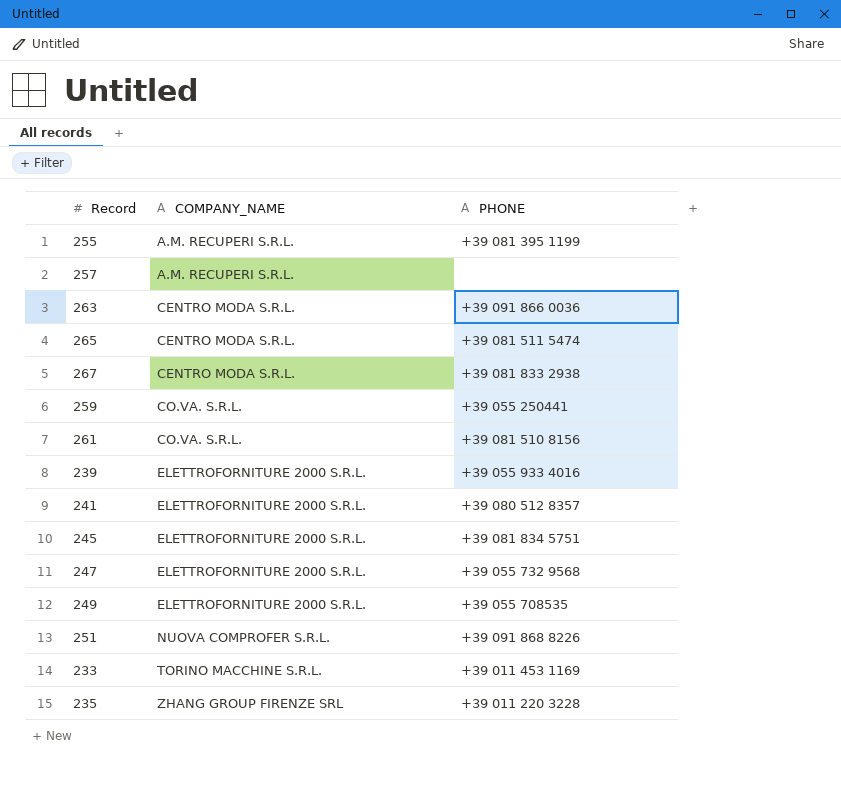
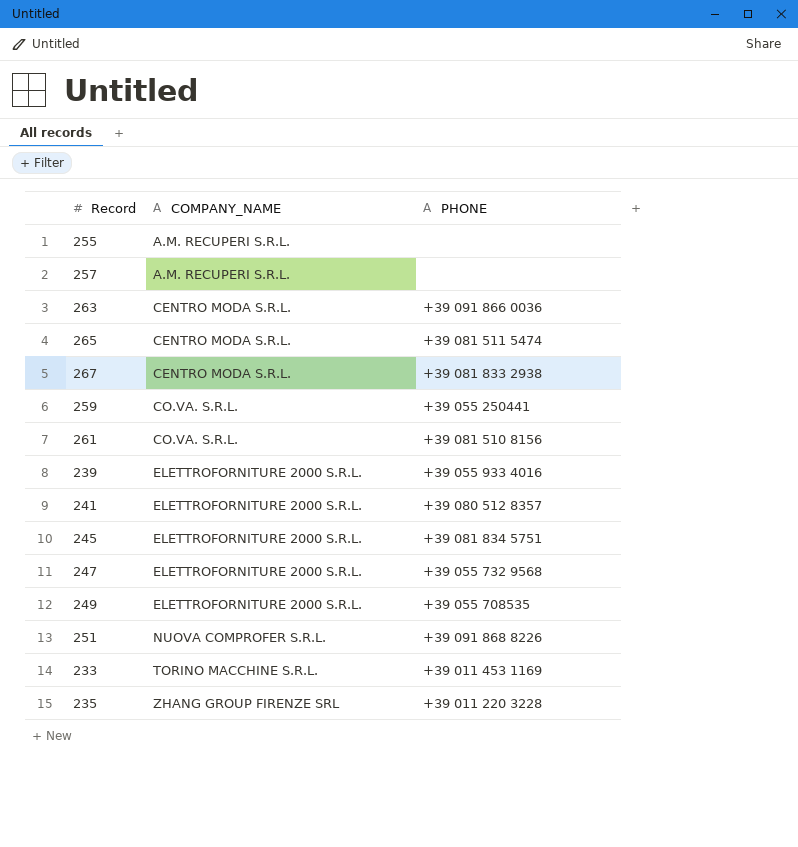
255 | PHONE: +39 081 395 1199 -> none

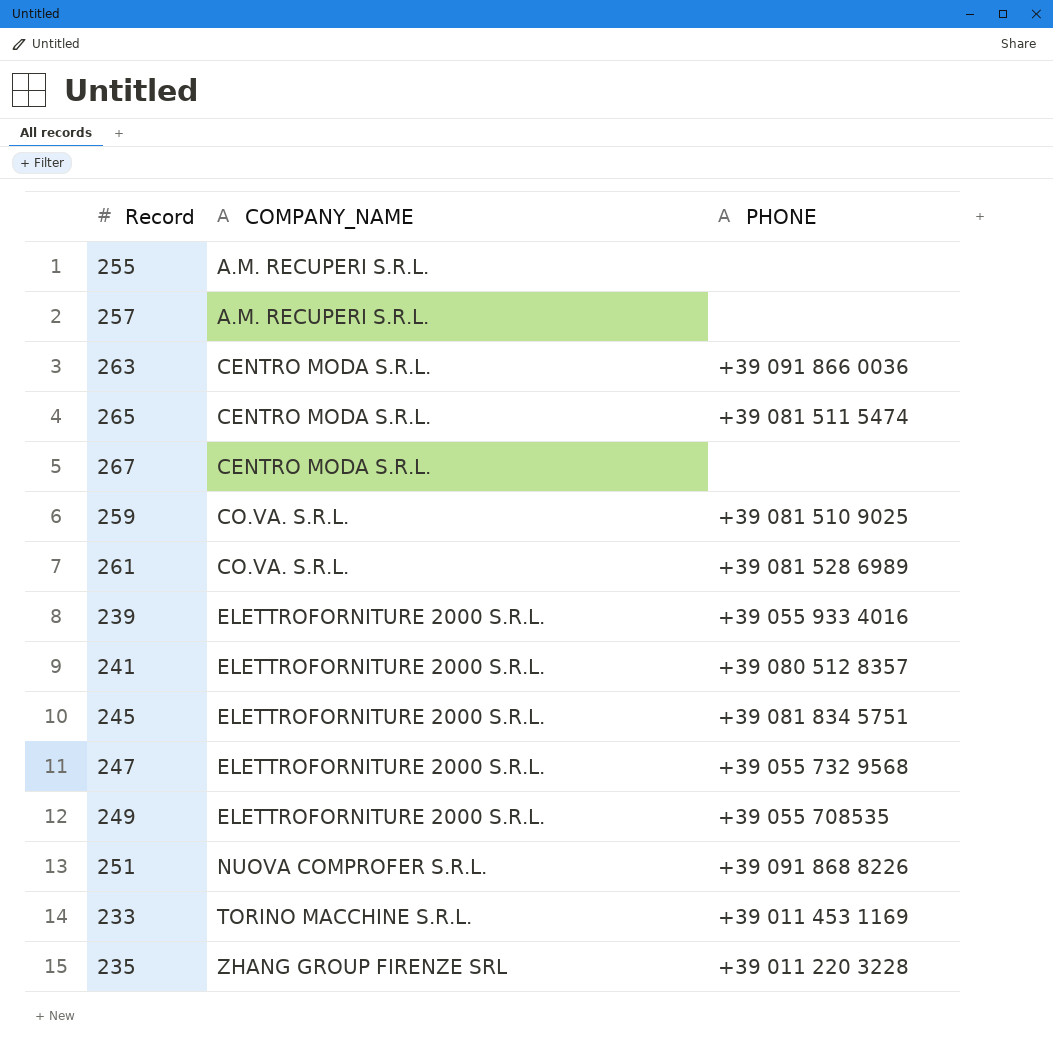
267 | PHONE: +39 081 833 2938 -> none
259 | PHONE: +39 055 250441 -> +39 081 510 9025
261 | PHONE: +39 081 510 8156 -> +39 081 528 6989

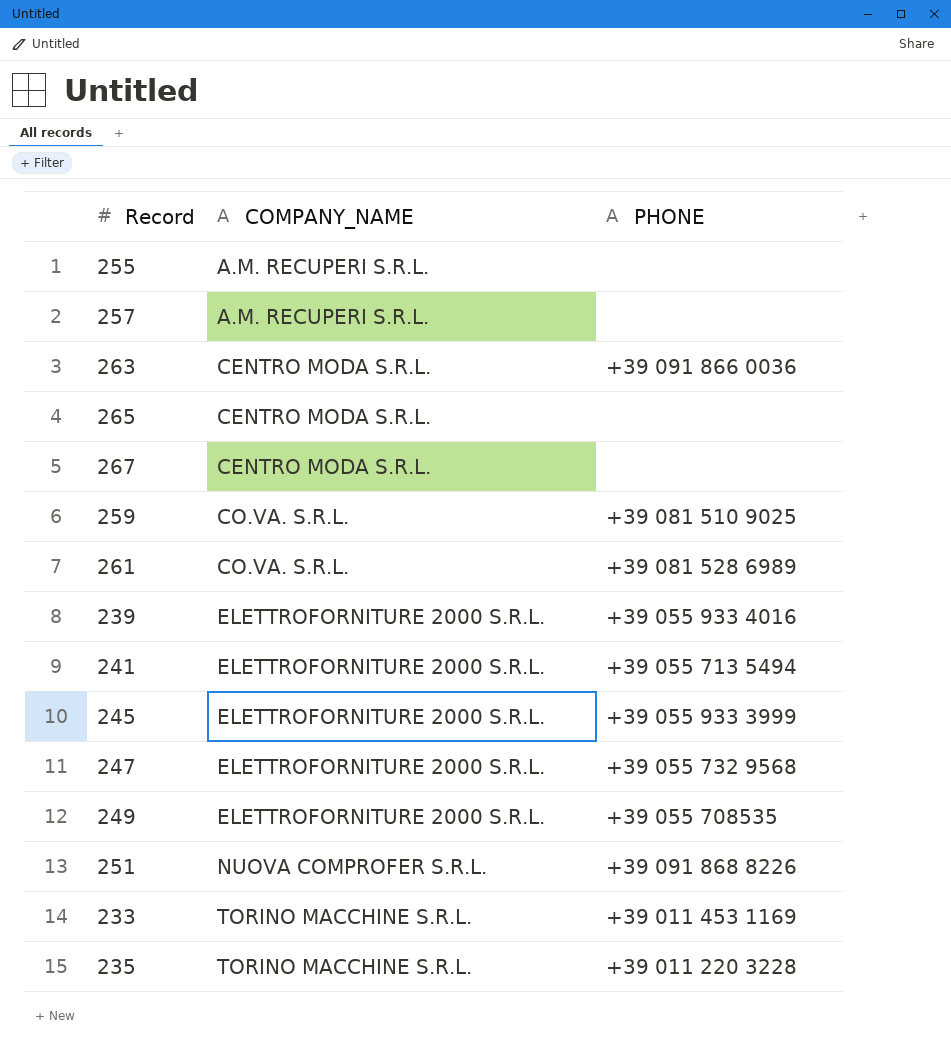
265 | PHONE: +39 081 511 5474 -> none
241 | PHONE: +39 080 512 8357 -> +39 055 713 5494
245 | PHONE: +39 081 834 5751 -> +39 055 933 3999
235 | COMPANY_NAME: ZHANG GROUP FIRENZE SRL -> TORINO MACCHINE S.R.L.

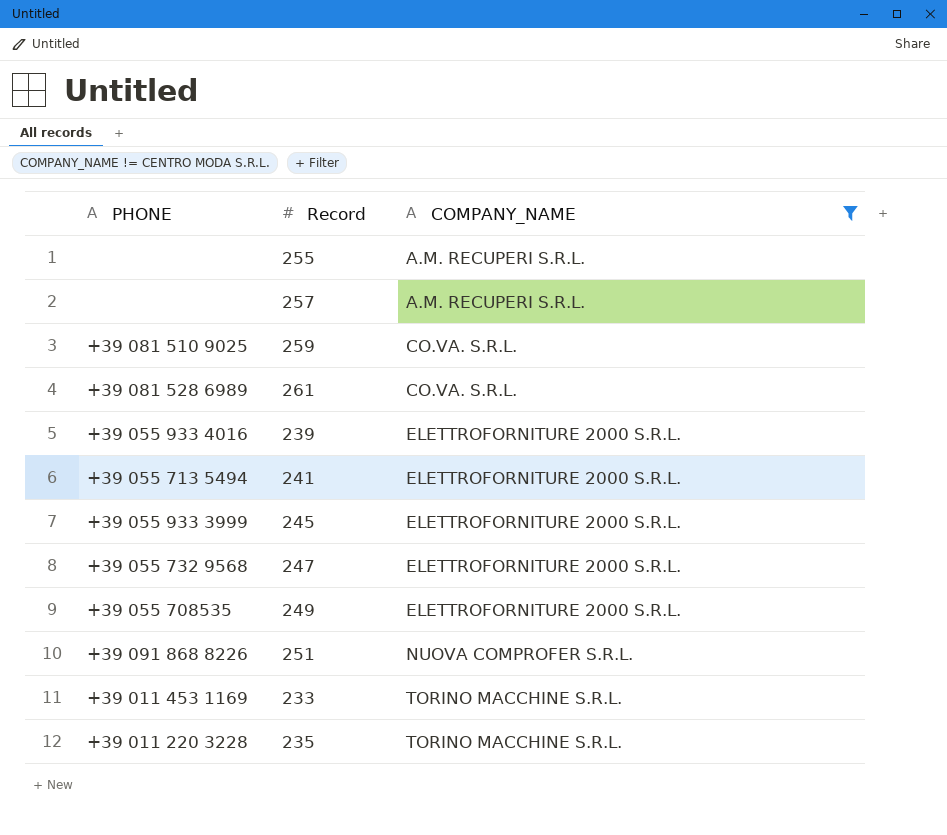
filter: none -> COMPANY_NAME != CENTRO MODA S.R.L.
column PHONE | position: 3 -> 1

